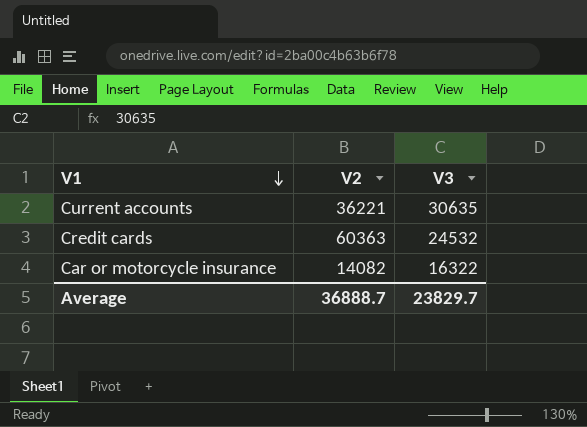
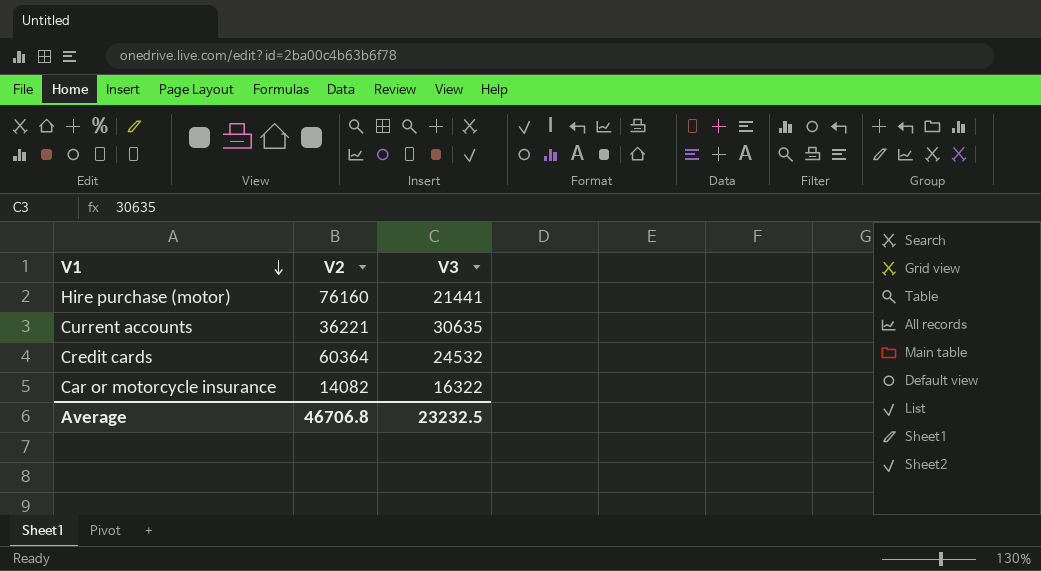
row Hire purchase (motor): none -> 76160 | 21441
Credit cards | V2: 60363 -> 60364
Average | V2: 36888.7 -> 46706.8
Average | V3: 23829.7 -> 23232.5

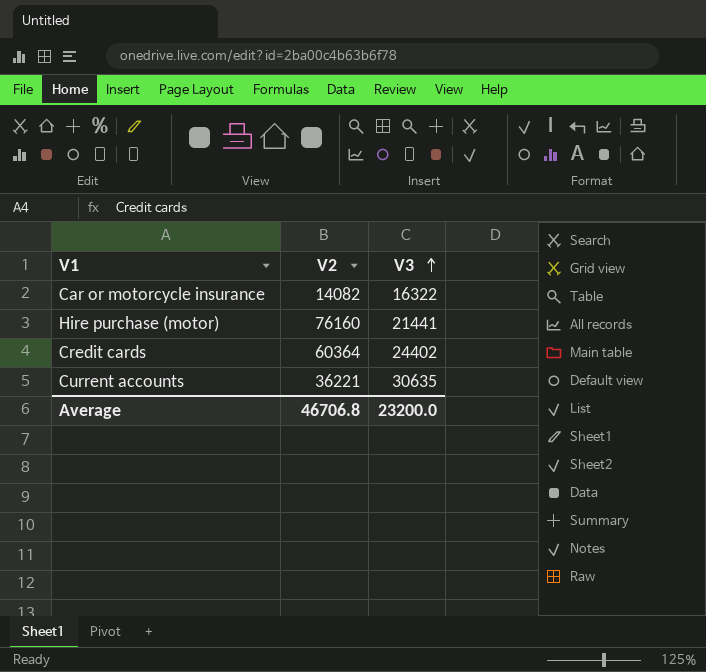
row order: V1 descending -> V3 ascending
Credit cards | V3: 24532 -> 24402
Average | V3: 23232.5 -> 23200.0

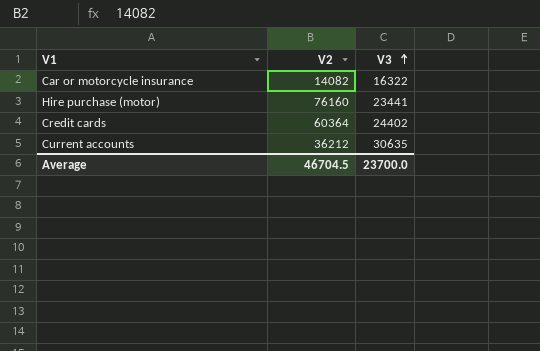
Hire purchase (motor) | V3: 21441 -> 23441
Current accounts | V2: 36221 -> 36212
Average | V2: 46706.8 -> 46704.5
Average | V3: 23200.0 -> 23700.0

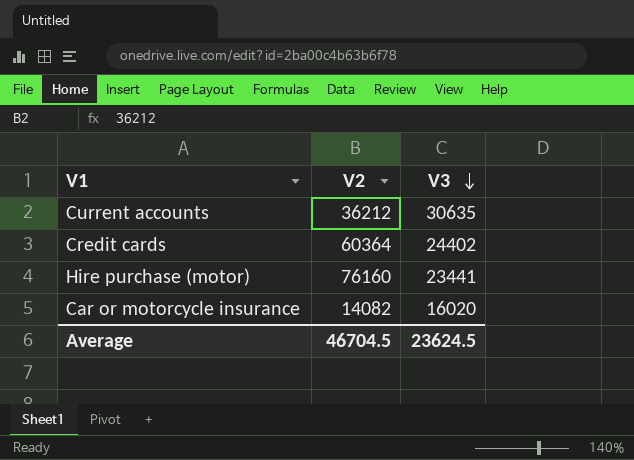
row order: V3 ascending -> V3 descending
Car or motorcycle insurance | V3: 16322 -> 16020
Average | V3: 23700.0 -> 23624.5

